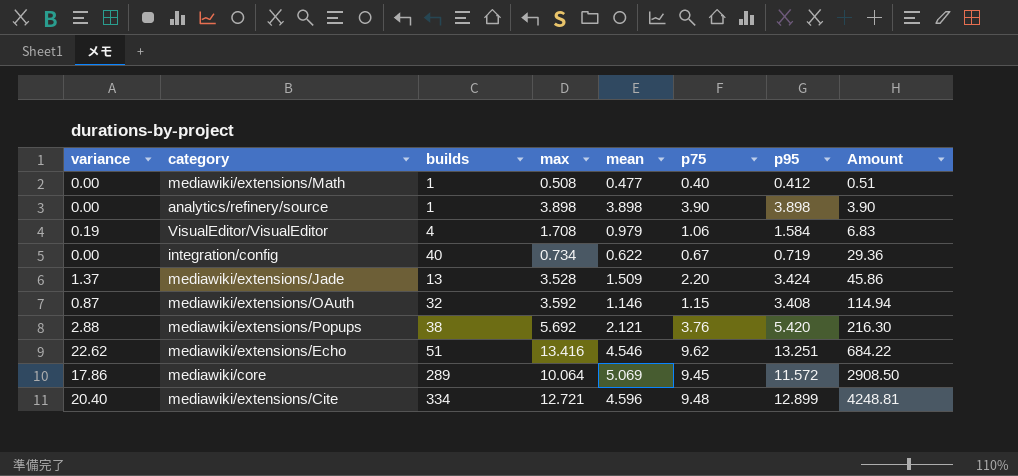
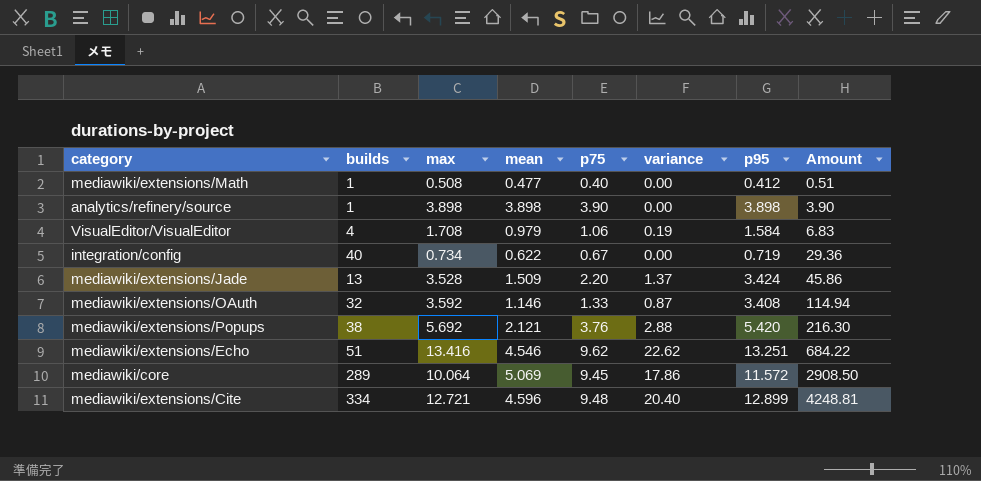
column variance | position: 1 -> 6
mediawiki/extensions/OAuth | p75: 1.15 -> 1.33

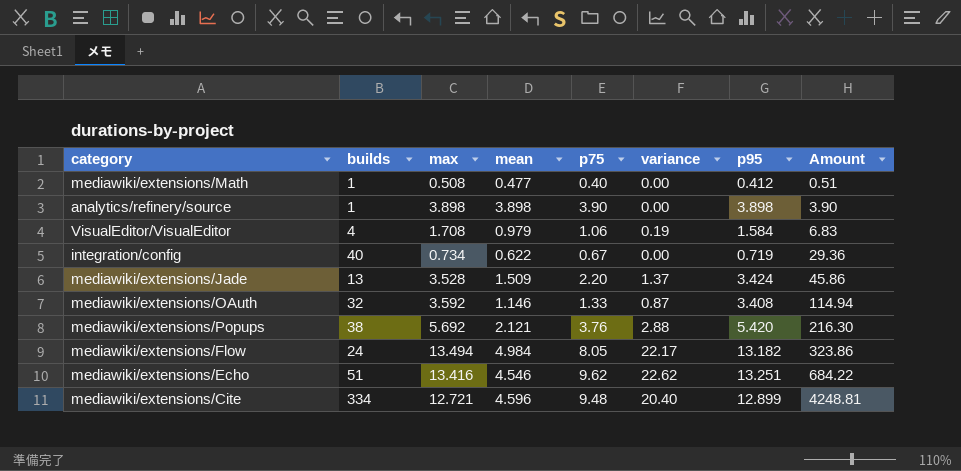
row mediawiki/core: 289 | 10.064 | 5.069 | 9.45 | 17.86 | 11.572 | 2908.50 -> none
row mediawiki/extensions/Flow: none -> 24 | 13.494 | 4.984 | 8.05 | 22.17 | 13.182 | 323.86

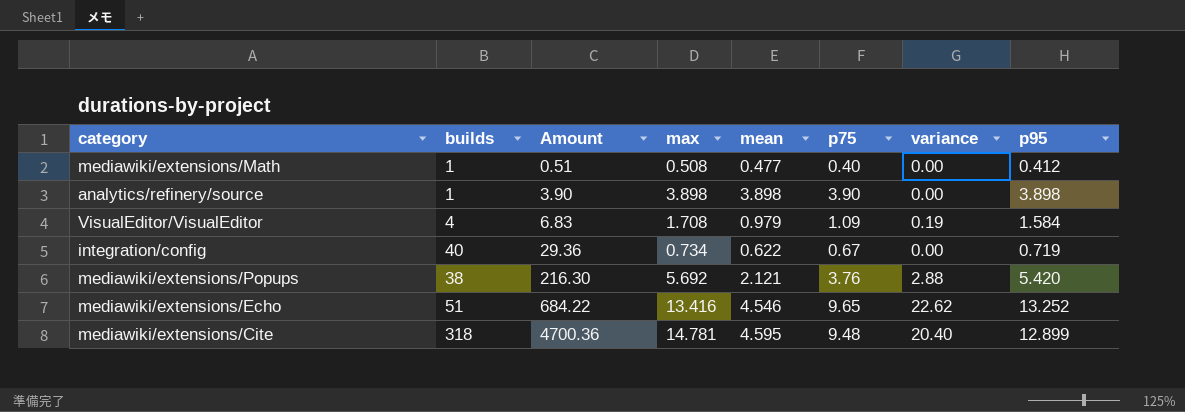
column Amount | position: 8 -> 3
row mediawiki/extensions/Jade: 13 | 3.528 | 1.509 | 2.20 | 1.37 | 3.424 | 45.86 -> none
row mediawiki/extensions/OAuth: 32 | 3.592 | 1.146 | 1.33 | 0.87 | 3.408 | 114.94 -> none
row mediawiki/extensions/Flow: 24 | 13.494 | 4.984 | 8.05 | 22.17 | 13.182 | 323.86 -> none
VisualEditor/VisualEditor | p75: 1.06 -> 1.09
mediawiki/extensions/Echo | p75: 9.62 -> 9.65
mediawiki/extensions/Echo | p95: 13.251 -> 13.252
mediawiki/extensions/Cite | builds: 334 -> 318
mediawiki/extensions/Cite | Amount: 4248.81 -> 4700.36
mediawiki/extensions/Cite | max: 12.721 -> 14.781
mediawiki/extensions/Cite | mean: 4.596 -> 4.595

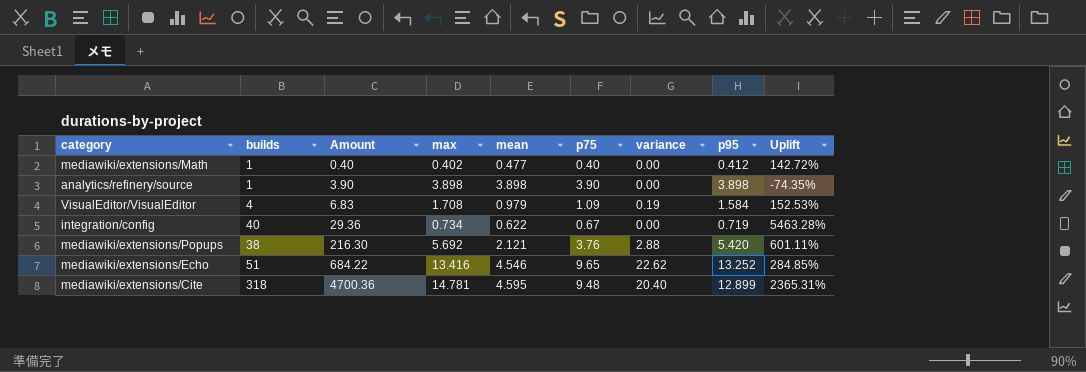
column Uplift | formula: none -> ([builds] - [p95]) / [p95]
mediawiki/extensions/Math | Amount: 0.51 -> 0.40
mediawiki/extensions/Math | max: 0.508 -> 0.402

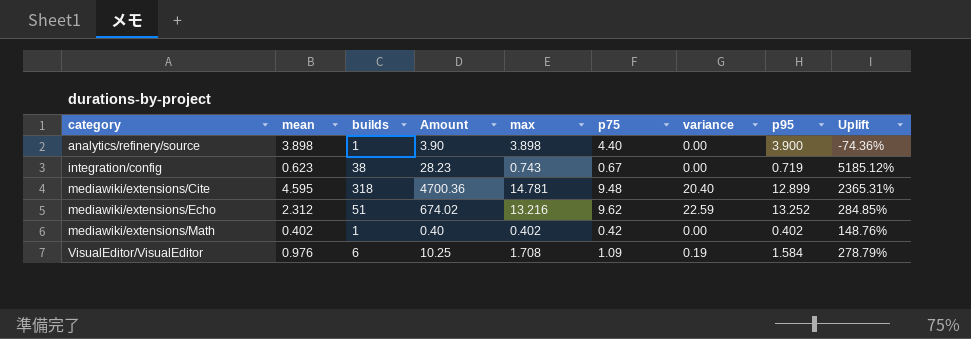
row order: Amount ascending -> category ascending
column mean | position: 5 -> 2
row mediawiki/extensions/Popups: 38 | 216.30 | 5.692 | 2.121 | 3.76 | 2.88 | 5.420 | 601.11% -> none
analytics/refinery/source | p75: 3.90 -> 4.40
analytics/refinery/source | p95: 3.898 -> 3.900
analytics/refinery/source | Uplift: -74.35% -> -74.36%
integration/config | mean: 0.622 -> 0.623
integration/config | builds: 40 -> 38
integration/config | Amount: 29.36 -> 28.23
integration/config | max: 0.734 -> 0.743
integration/config | Uplift: 5463.28% -> 5185.12%
mediawiki/extensions/Echo | mean: 4.546 -> 2.312
mediawiki/extensions/Echo | Amount: 684.22 -> 674.02
mediawiki/extensions/Echo | max: 13.416 -> 13.216
mediawiki/extensions/Echo | p75: 9.65 -> 9.62
mediawiki/extensions/Echo | variance: 22.62 -> 22.59
mediawiki/extensions/Math | mean: 0.477 -> 0.402
mediawiki/extensions/Math | p75: 0.40 -> 0.42
mediawiki/extensions/Math | p95: 0.412 -> 0.402
mediawiki/extensions/Math | Uplift: 142.72% -> 148.76%
VisualEditor/VisualEditor | mean: 0.979 -> 0.976
VisualEditor/VisualEditor | builds: 4 -> 6
VisualEditor/VisualEditor | Amount: 6.83 -> 10.25
VisualEditor/VisualEditor | Uplift: 152.53% -> 278.79%

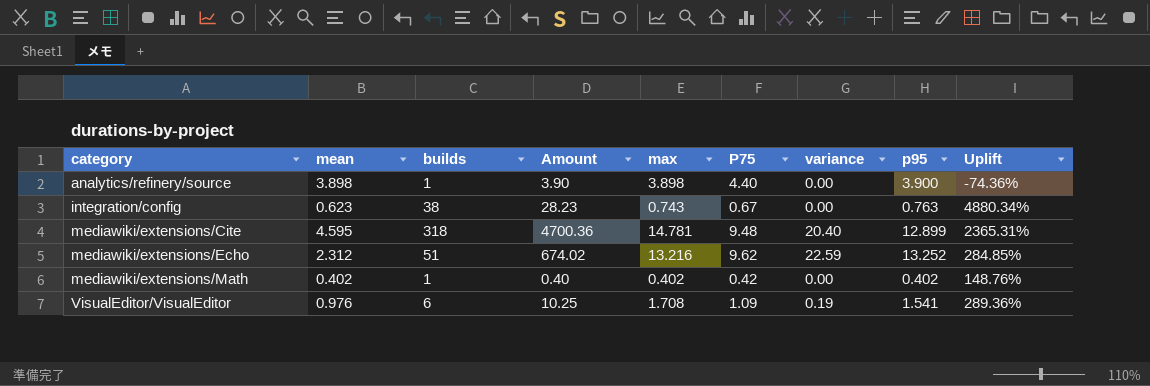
column name: p75 -> P75
integration/config | p95: 0.719 -> 0.763
integration/config | Uplift: 5185.12% -> 4880.34%
VisualEditor/VisualEditor | p95: 1.584 -> 1.541
VisualEditor/VisualEditor | Uplift: 278.79% -> 289.36%

